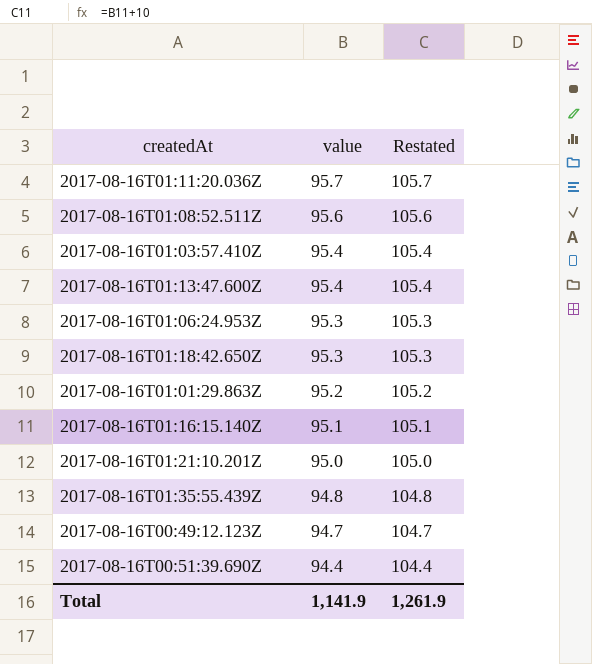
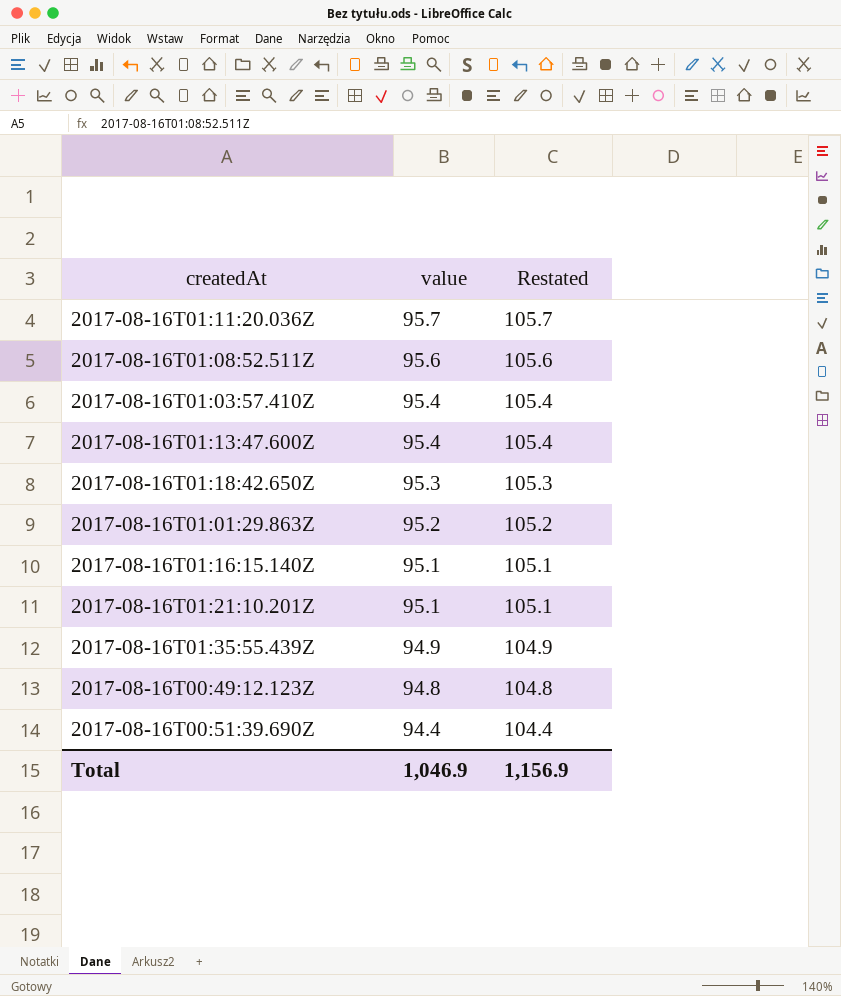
row 2017-08-16T01:06:24.953Z: 95.3 | 105.3 -> none
2017-08-16T01:21:10.201Z | value: 95.0 -> 95.1
2017-08-16T01:21:10.201Z | Restated: 105.0 -> 105.1
2017-08-16T01:35:55.439Z | value: 94.8 -> 94.9
2017-08-16T01:35:55.439Z | Restated: 104.8 -> 104.9
2017-08-16T00:49:12.123Z | value: 94.7 -> 94.8
2017-08-16T00:49:12.123Z | Restated: 104.7 -> 104.8
Total | value: 1,141.9 -> 1,046.9
Total | Restated: 1,261.9 -> 1,156.9

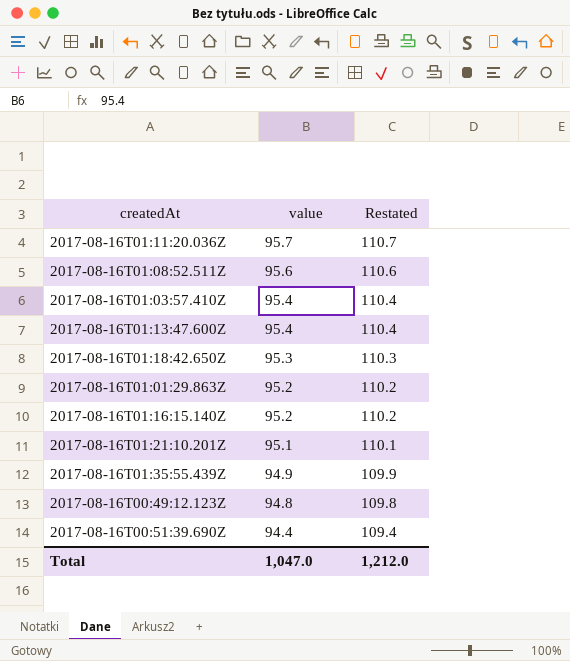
column Restated | formula: [value] + 10 -> [value] + 15
2017-08-16T01:16:15.140Z | value: 95.1 -> 95.2
Total | value: 1,046.9 -> 1,047.0
Total | Restated: 1,156.9 -> 1,212.0

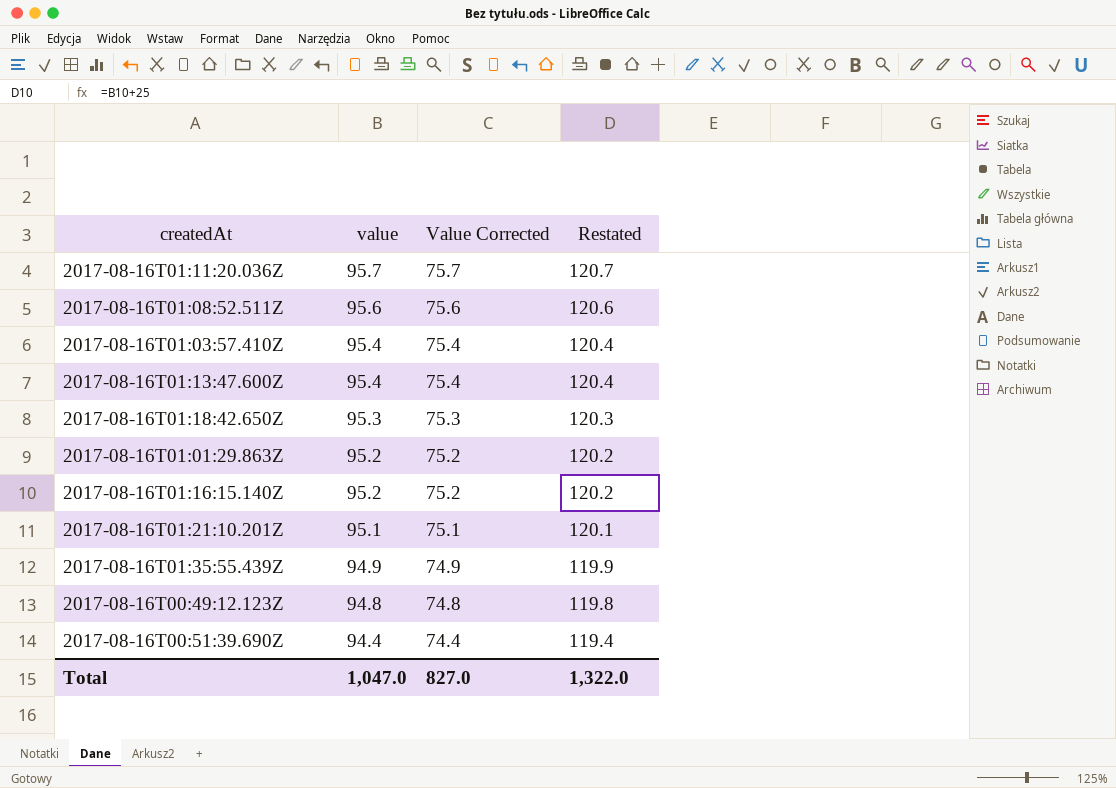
column Value Corrected | formula: none -> [value] - 20
column Restated | formula: [value] + 15 -> [value] + 25
Total | Restated: 1,212.0 -> 1,322.0

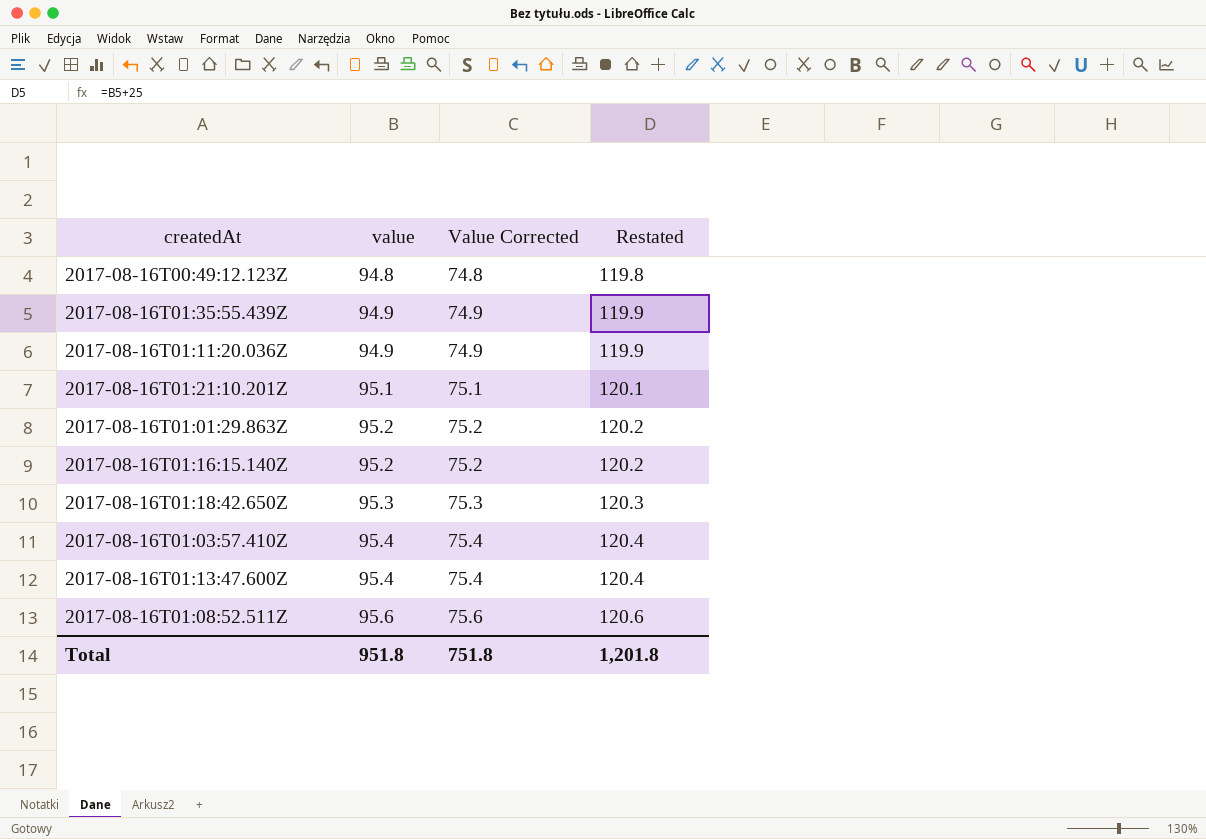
row order: value descending -> value ascending
row 2017-08-16T00:51:39.690Z: 94.4 | 74.4 | 119.4 -> none
2017-08-16T01:11:20.036Z | value: 95.7 -> 94.9
2017-08-16T01:11:20.036Z | Value Corrected: 75.7 -> 74.9
2017-08-16T01:11:20.036Z | Restated: 120.7 -> 119.9
Total | value: 1,047.0 -> 951.8
Total | Value Corrected: 827.0 -> 751.8
Total | Restated: 1,322.0 -> 1,201.8

